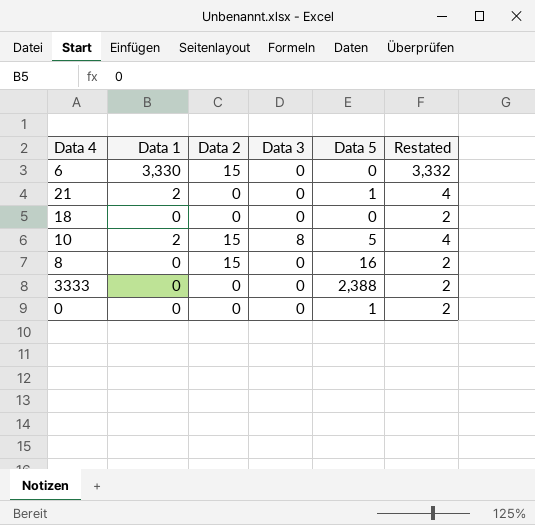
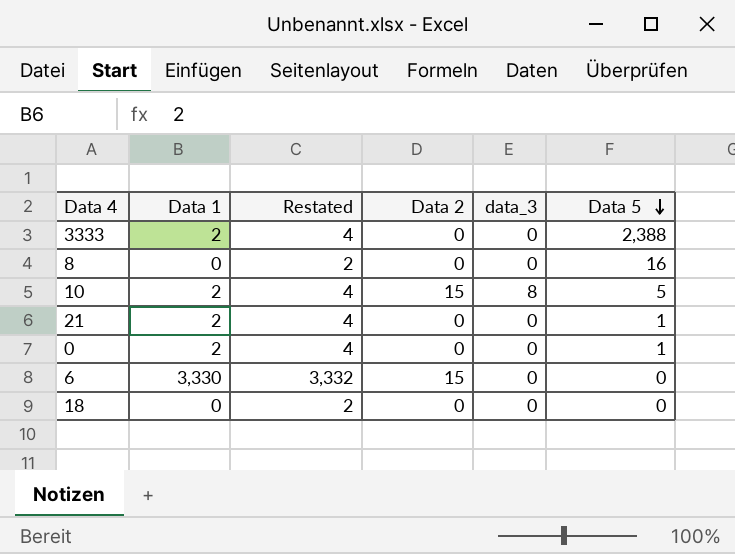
row order: none -> Data 5 descending
column Restated | position: 6 -> 3
column name: Data 3 -> data_3
3333 | Data 1: 0 -> 2
3333 | Restated: 2 -> 4
8 | Data 2: 15 -> 0
0 | Data 1: 0 -> 2
0 | Restated: 2 -> 4

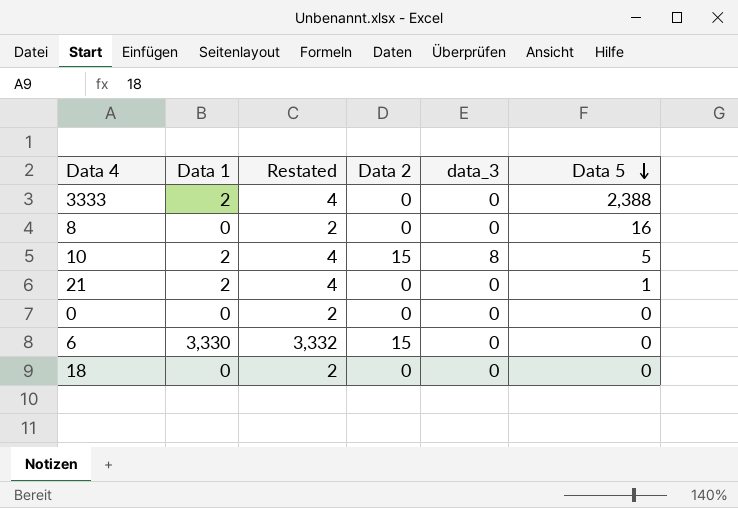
0 | Data 1: 2 -> 0
0 | Restated: 4 -> 2
0 | Data 5: 1 -> 0

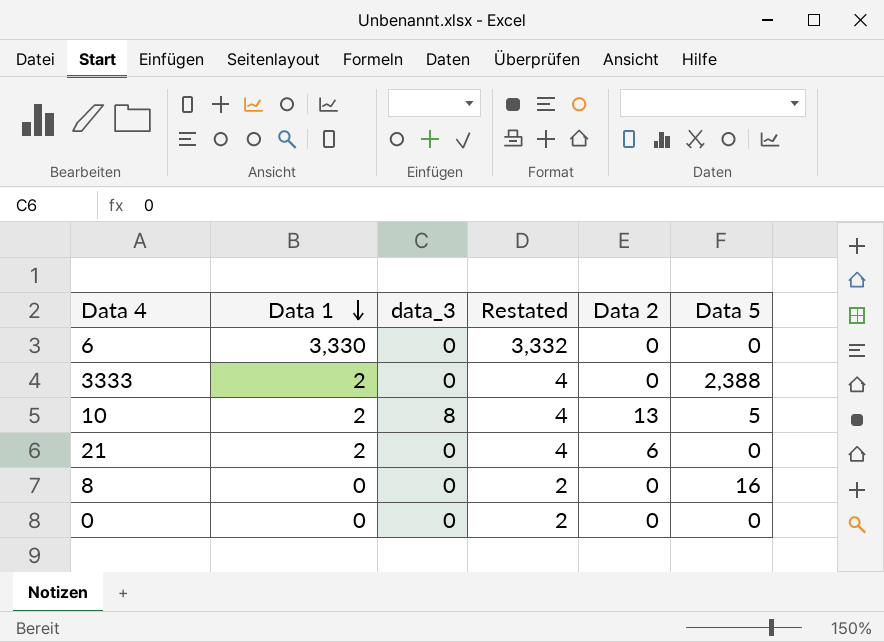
row order: Data 5 descending -> Data 1 descending
column data_3 | position: 5 -> 3
row 18: 0 | 2 | 0 | 0 | 0 -> none
6 | Data 2: 15 -> 0
10 | Data 2: 15 -> 13
21 | Data 2: 0 -> 6
21 | Data 5: 1 -> 0

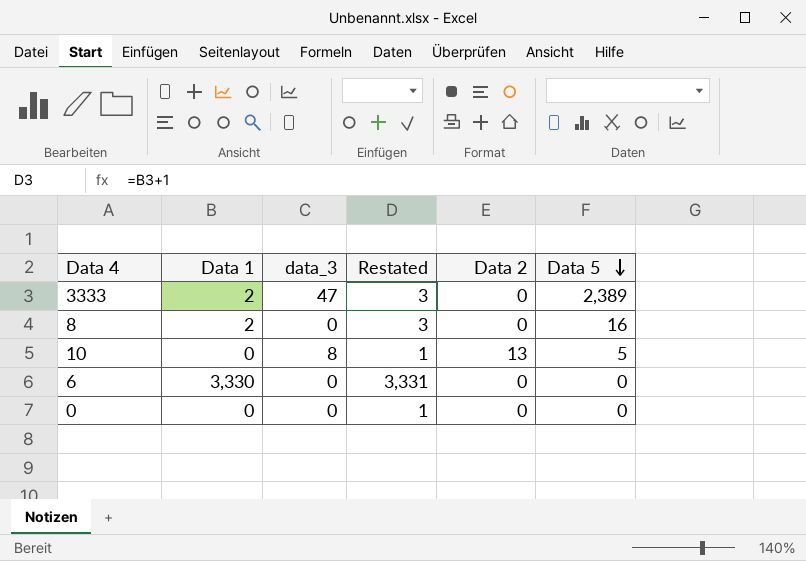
row order: Data 1 descending -> Data 5 descending
column Restated | formula: [Data 1] + 2 -> [Data 1] + 1
row 21: 2 | 0 | 4 | 6 | 0 -> none
3333 | data_3: 0 -> 47
3333 | Data 5: 2,388 -> 2,389
8 | Data 1: 0 -> 2
10 | Data 1: 2 -> 0

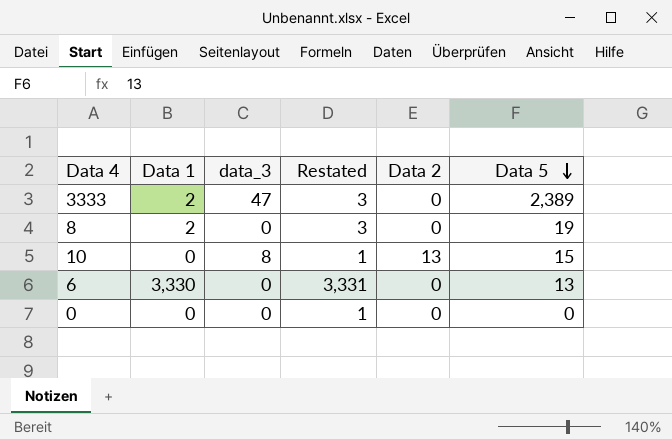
8 | Data 5: 16 -> 19
10 | Data 5: 5 -> 15
6 | Data 5: 0 -> 13

